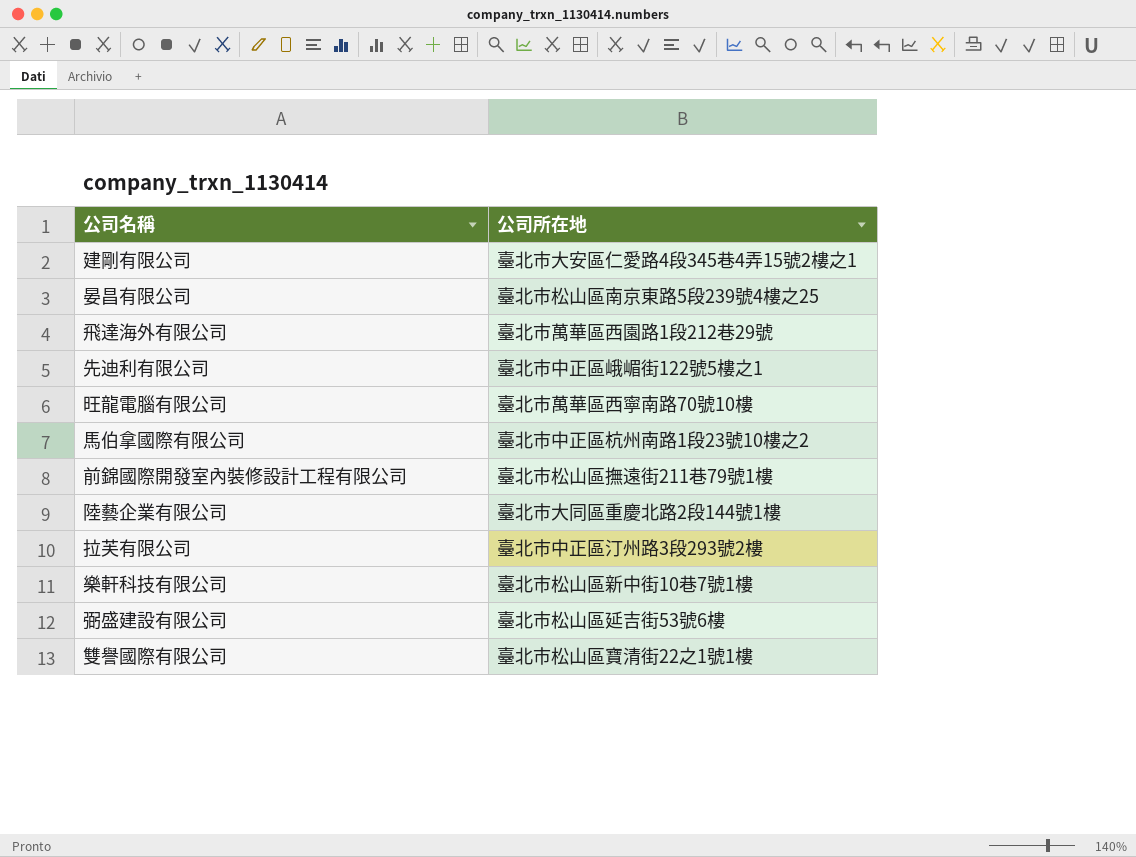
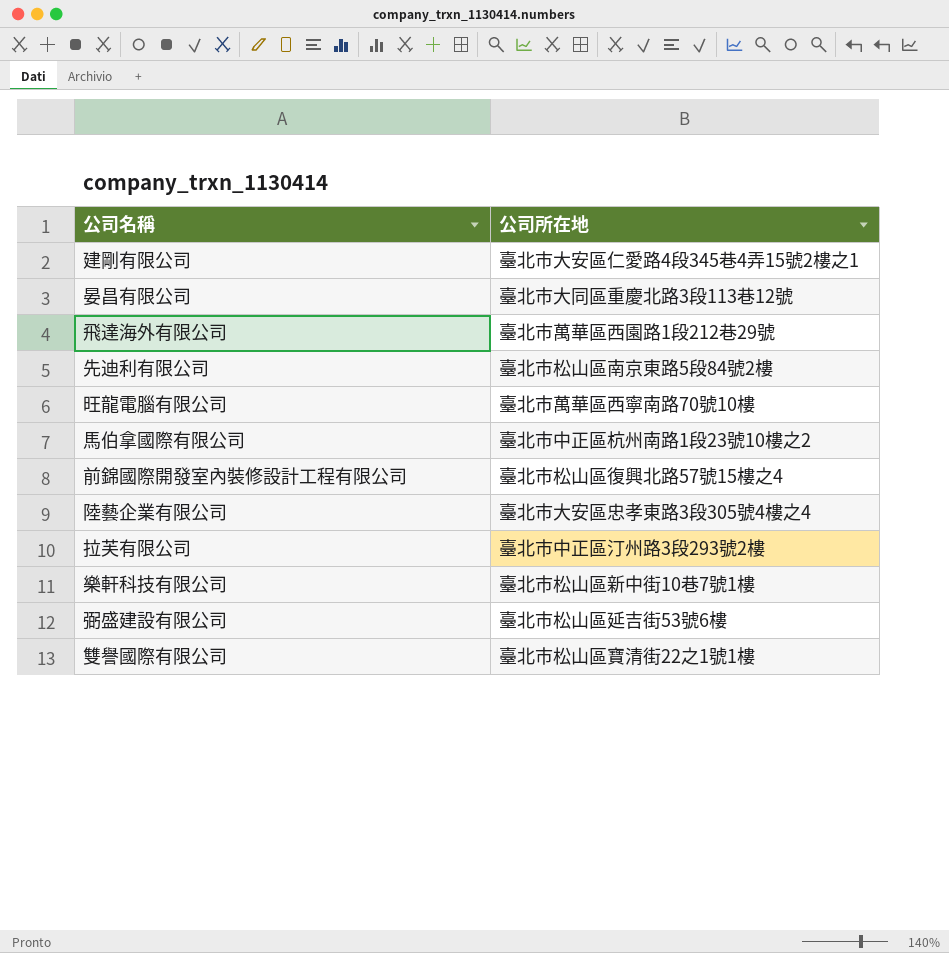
晏昌有限公司 | 公司所在地: 臺北市松山區南京東路5段239號4樓之25 -> 臺北市大同區重慶北路3段113巷12號
先迪利有限公司 | 公司所在地: 臺北市中正區峨嵋街122號5樓之1 -> 臺北市松山區南京東路5段84號2樓
前錦國際開發室內裝修設計工程有限公司 | 公司所在地: 臺北市松山區撫遠街211巷79號1樓 -> 臺北市松山區復興北路57號15樓之4
陸藝企業有限公司 | 公司所在地: 臺北市大同區重慶北路2段144號1樓 -> 臺北市大安區忠孝東路3段305號4樓之4

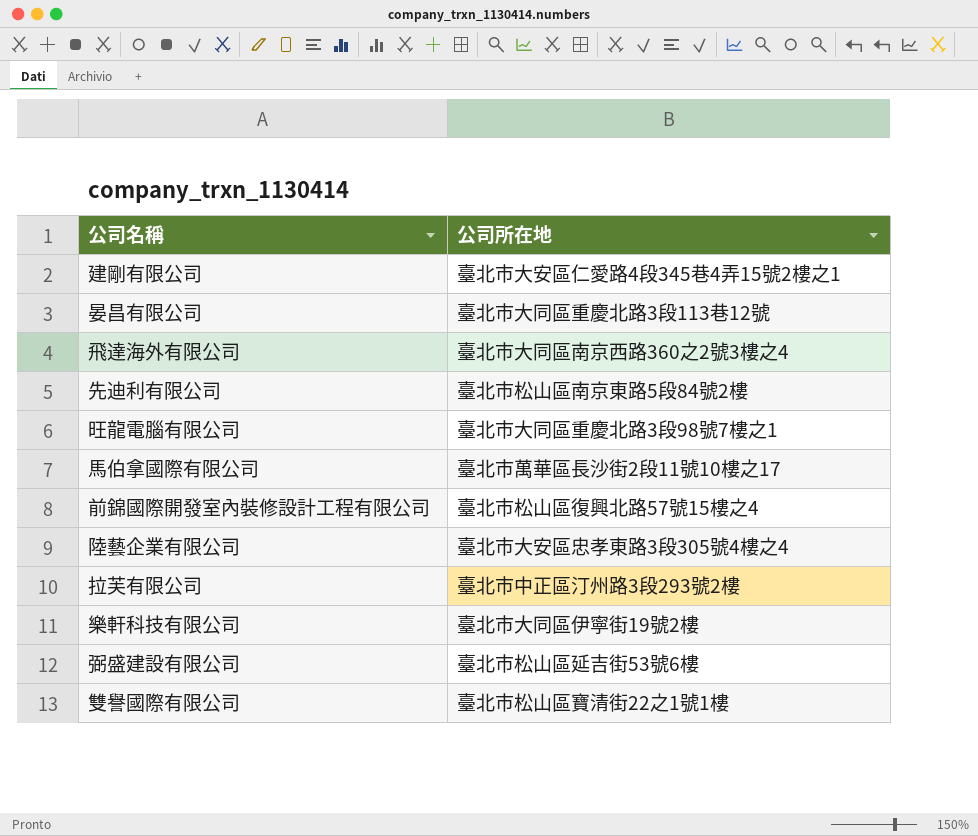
飛達海外有限公司 | 公司所在地: 臺北市萬華區西園路1段212巷29號 -> 臺北市大同區南京西路360之2號3樓之4
旺龍電腦有限公司 | 公司所在地: 臺北市萬華區西寧南路70號10樓 -> 臺北市大同區重慶北路3段98號7樓之1
馬伯拿國際有限公司 | 公司所在地: 臺北市中正區杭州南路1段23號10樓之2 -> 臺北市萬華區長沙街2段11號10樓之17
樂軒科技有限公司 | 公司所在地: 臺北市松山區新中街10巷7號1樓 -> 臺北市大同區伊寧街19號2樓

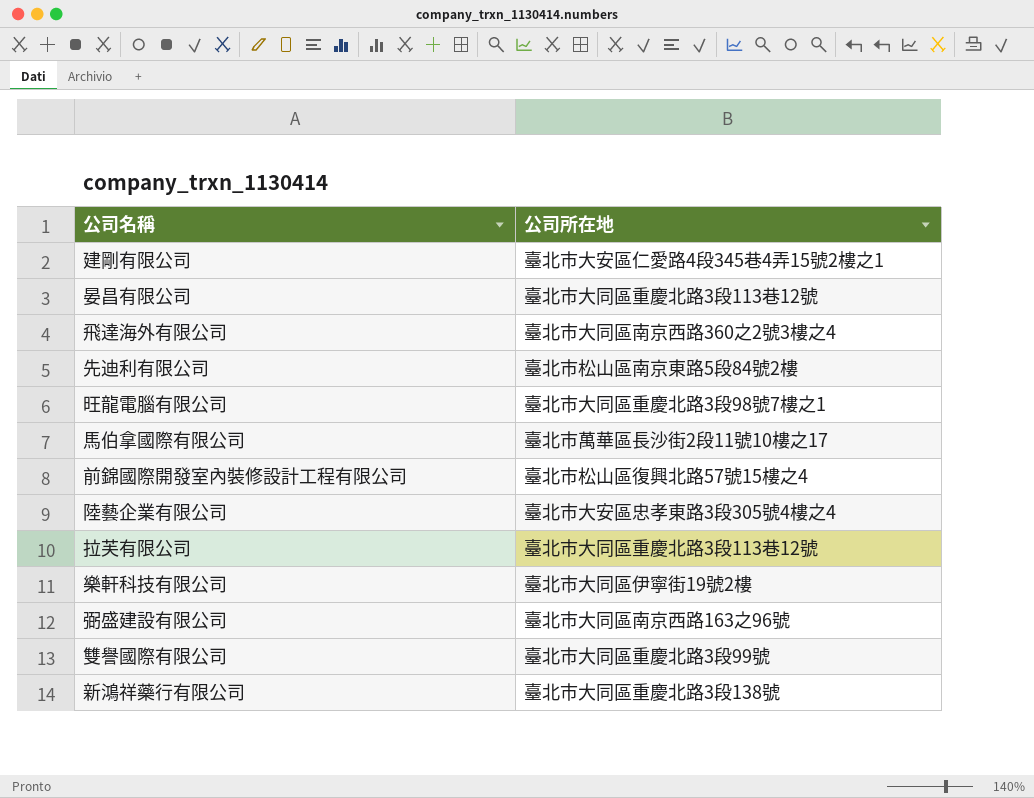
拉芙有限公司 | 公司所在地: 臺北市中正區汀州路3段293號2樓 -> 臺北市大同區重慶北路3段113巷12號
弼盛建設有限公司 | 公司所在地: 臺北市松山區延吉街53號6樓 -> 臺北市大同區南京西路163之96號
雙譽國際有限公司 | 公司所在地: 臺北市松山區寶清街22之1號1樓 -> 臺北市大同區重慶北路3段99號
row 新鴻祥藥行有限公司: none -> 臺北市大同區重慶北路3段138號

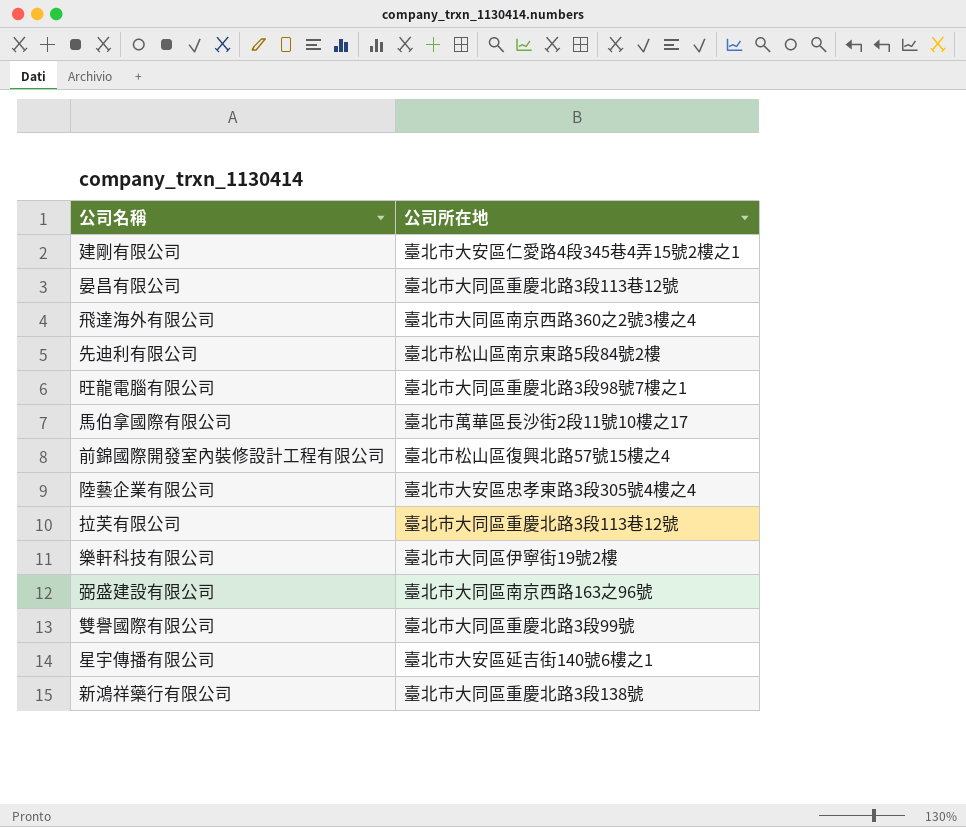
row 星宇傳播有限公司: none -> 臺北市大安區延吉街140號6樓之1

